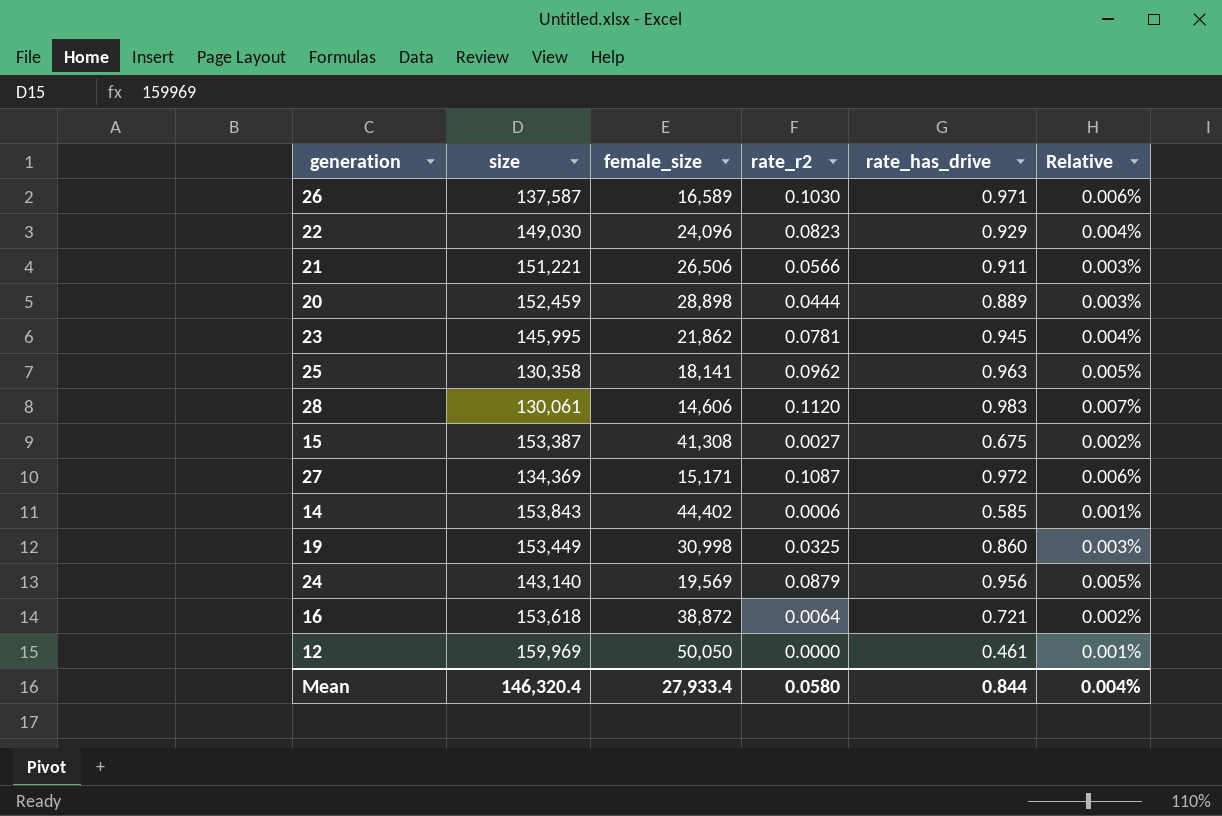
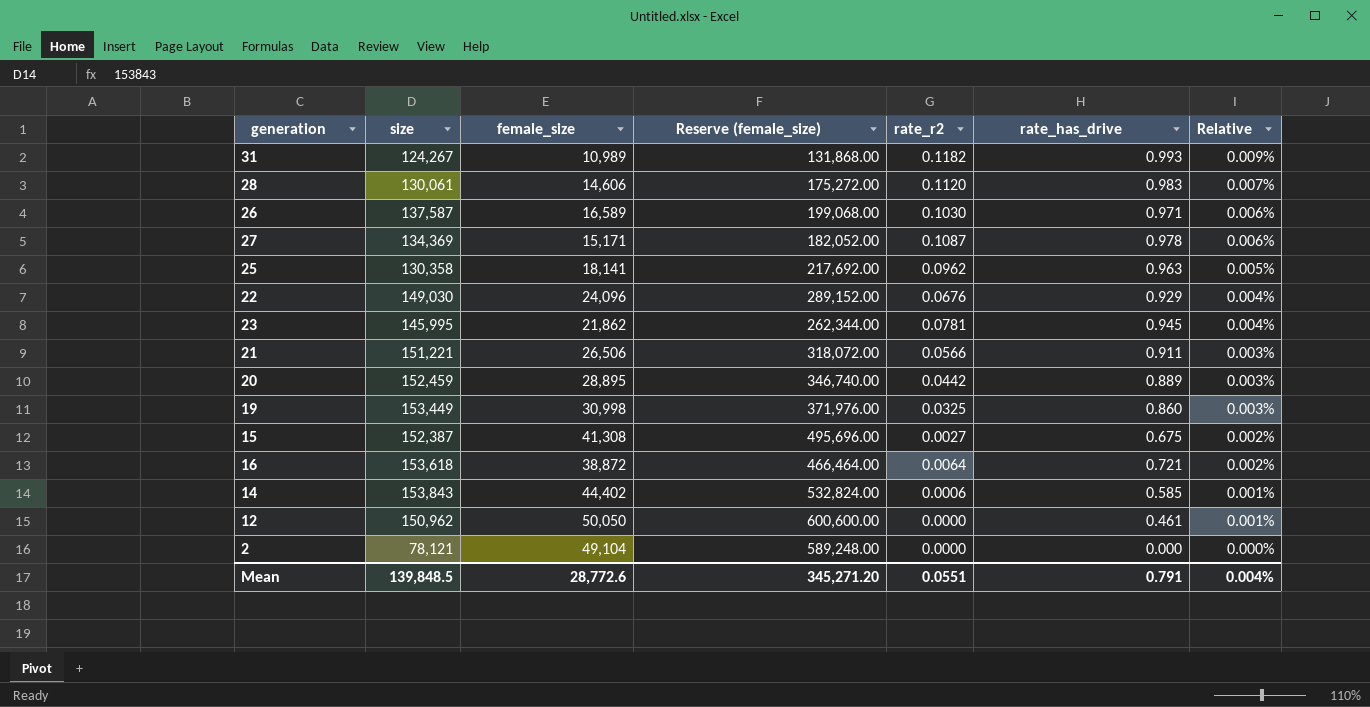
row order: none -> Relative descending
column Reserve (female_size) | formula: none -> [female_size] * 12
row 24: 143,140 | 19,569 | 0.0879 | 0.956 | 0.005% -> none
row 31: none -> 124,267 | 10,989 | 131,868.00 | 0.1182 | 0.993 | 0.009%
27 | rate_has_drive: 0.972 -> 0.978
22 | rate_r2: 0.0823 -> 0.0676
20 | female_size: 28,898 -> 28,895
20 | rate_r2: 0.0444 -> 0.0442
15 | size: 153,387 -> 152,387
12 | size: 159,969 -> 150,962
row 2: none -> 78,121 | 49,104 | 589,248.00 | 0.0000 | 0.000 | 0.000%
Mean | size: 146,320.4 -> 139,848.5
Mean | female_size: 27,933.4 -> 28,772.6
Mean | rate_r2: 0.0580 -> 0.0551
Mean | rate_has_drive: 0.844 -> 0.791

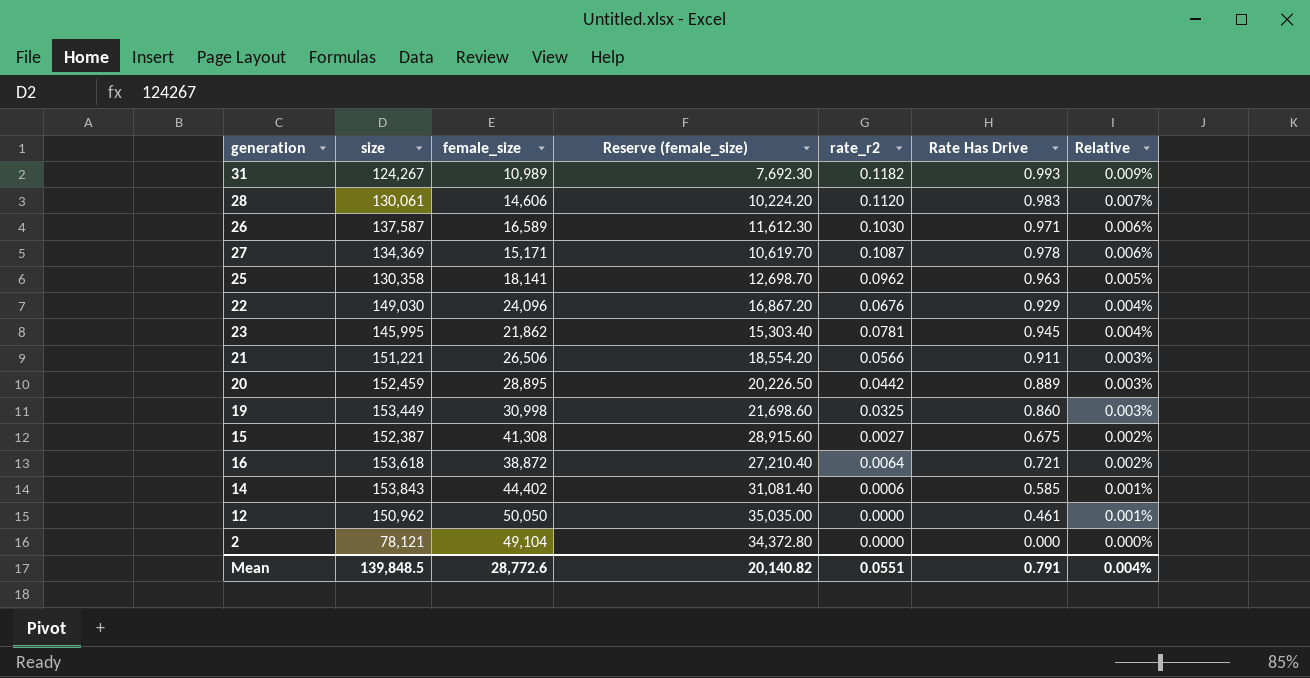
column Reserve (female_size) | formula: [female_size] * 12 -> [female_size] * 0.7
column name: rate_has_drive -> Rate Has Drive
Mean | Reserve (female_size): 345,271.20 -> 20,140.82

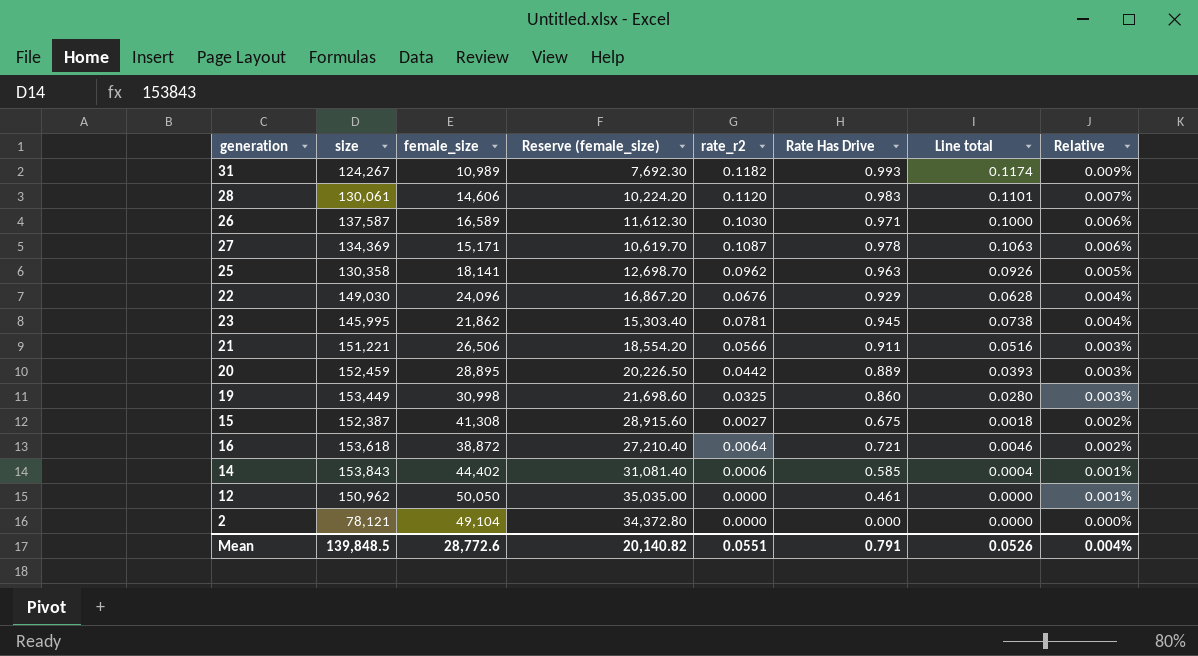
column Line total | formula: none -> [rate_r2] * [Rate Has Drive]

